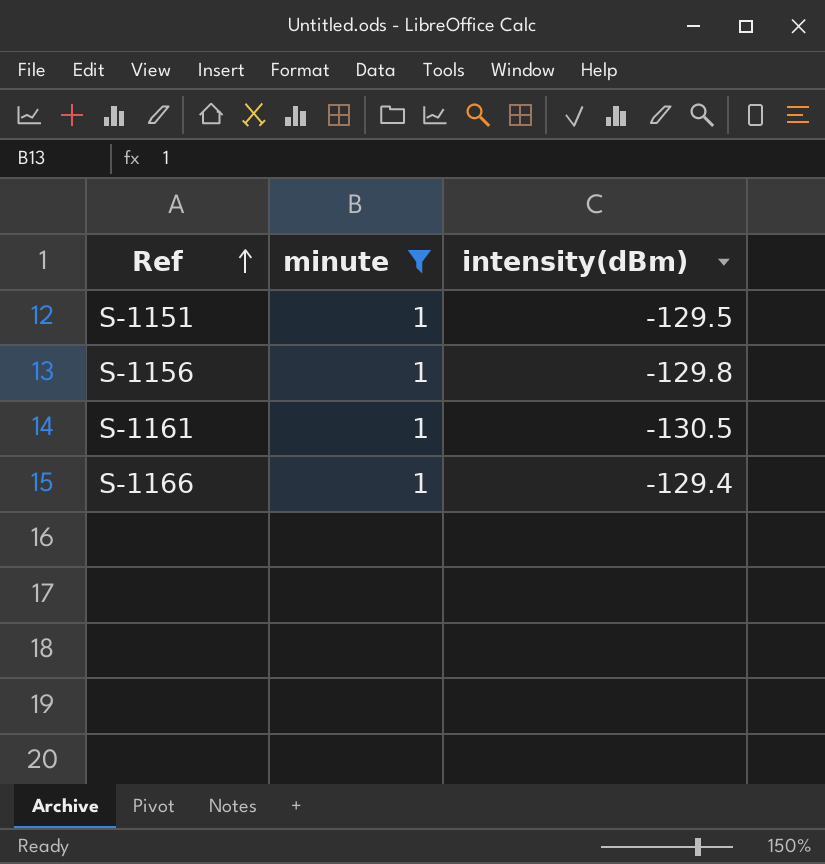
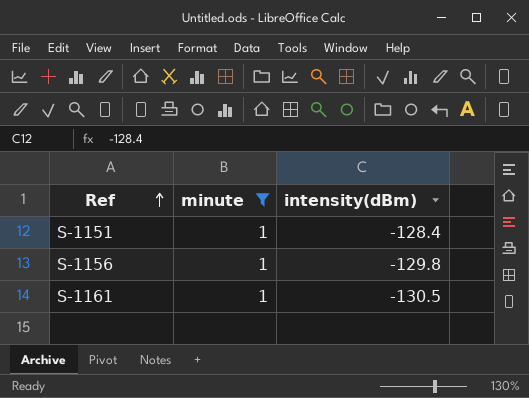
row S-1166: 1 | -129.4 -> none
S-1151 | intensity(dBm): -129.5 -> -128.4

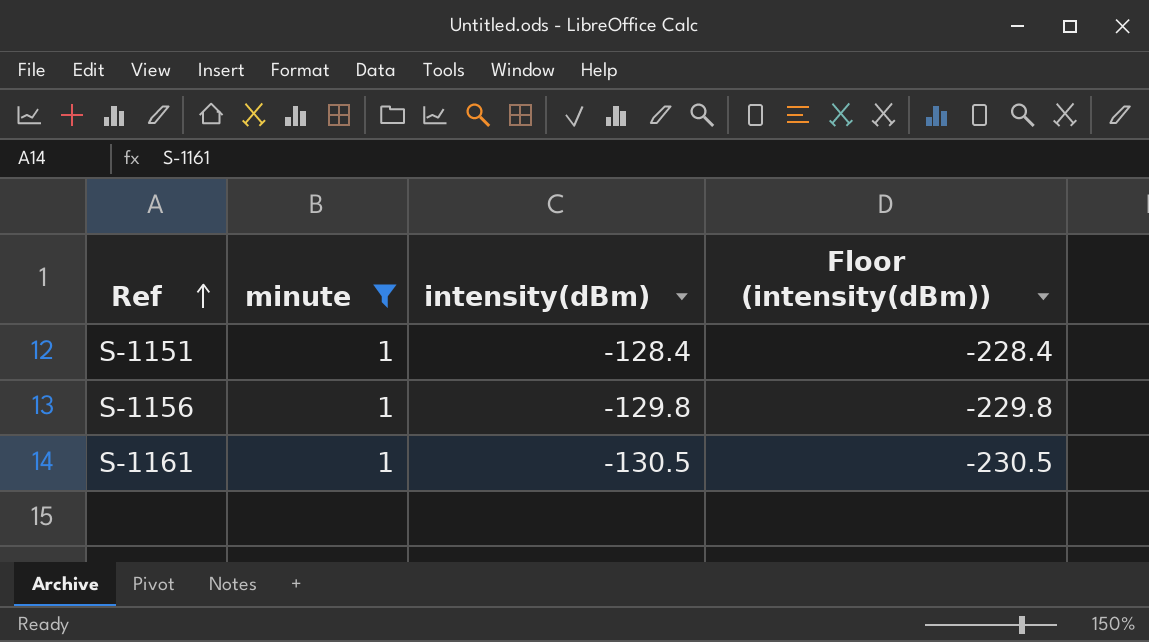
column Floor (intensity(dBm)) | formula: none -> [intensity(dBm)] - 100

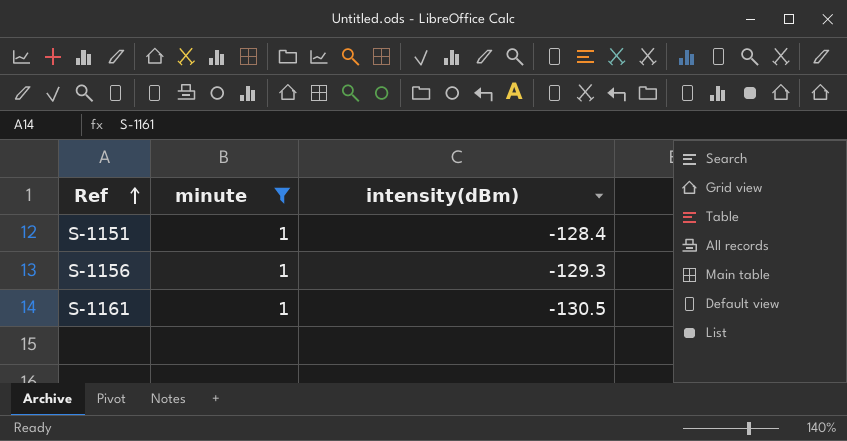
column Floor (intensity(dBm)) | formula: [intensity(dBm)] - 100 -> none
S-1156 | intensity(dBm): -129.8 -> -129.3

